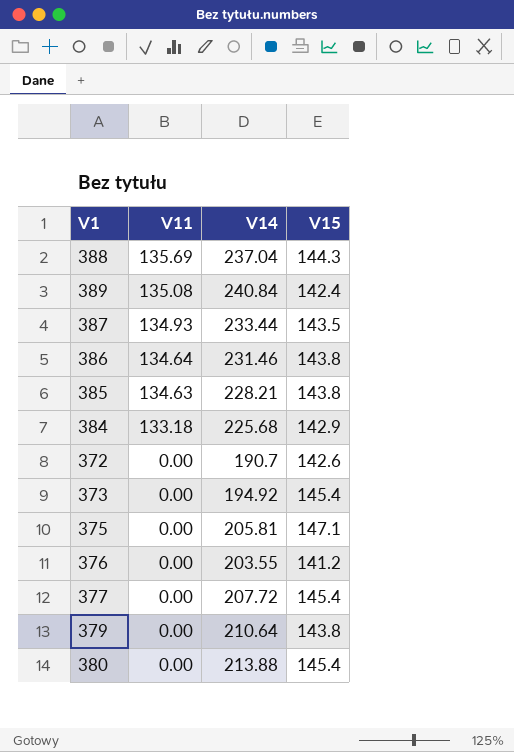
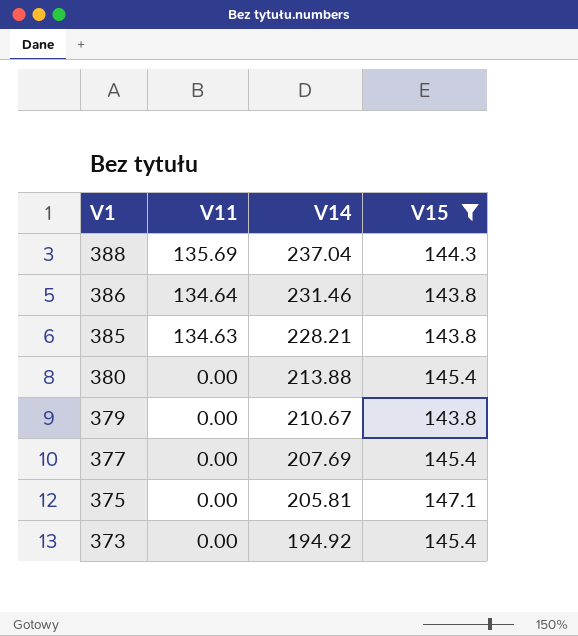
filter: none -> V15 >= 143.8
row order: V11 descending -> V1 descending
379 | V14: 210.64 -> 210.67
377 | V14: 207.72 -> 207.69

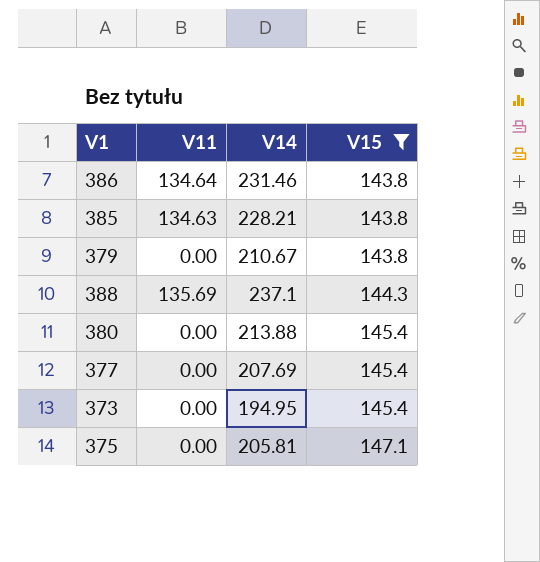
row order: V1 descending -> V15 ascending
388 | V14: 237.04 -> 237.1
373 | V14: 194.92 -> 194.95

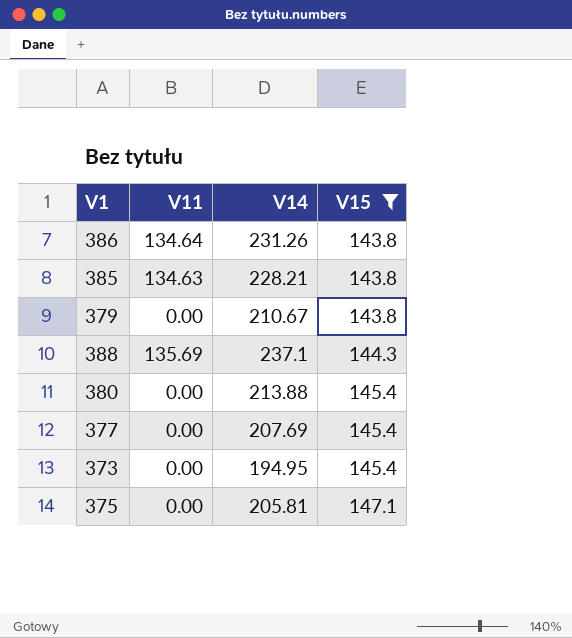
386 | V14: 231.46 -> 231.26

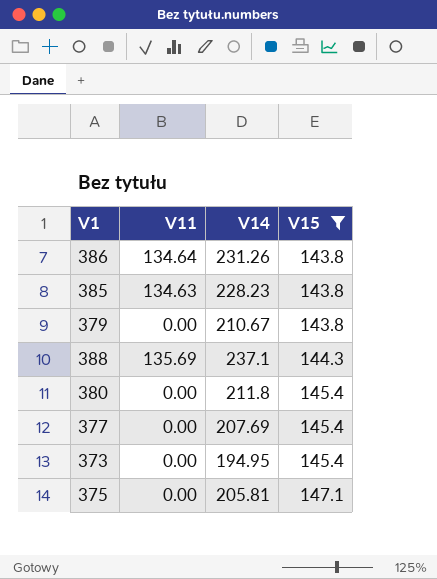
385 | V14: 228.21 -> 228.23
380 | V14: 213.88 -> 211.8

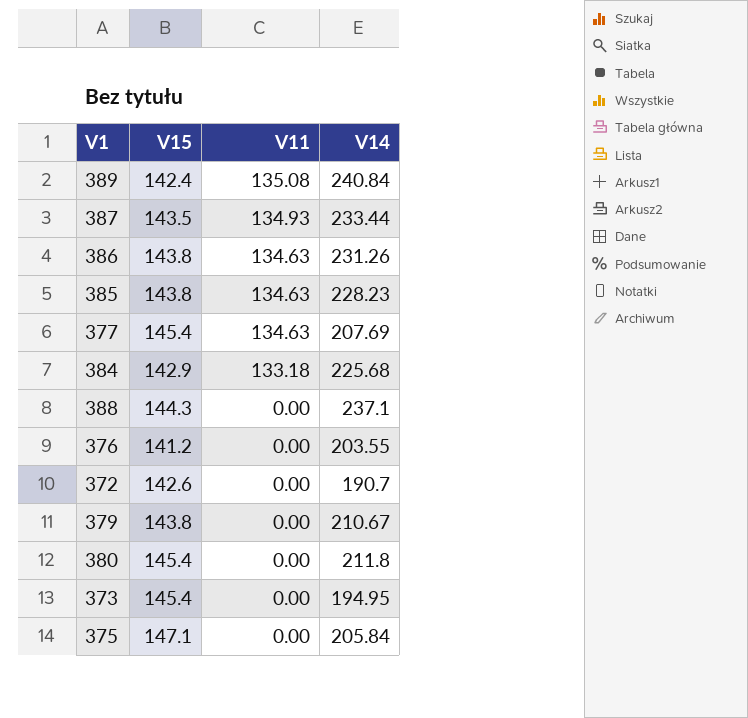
filter: V15 >= 143.8 -> none
row order: V15 ascending -> V11 descending
column V15 | position: 4 -> 2
386 | V11: 134.64 -> 134.63
377 | V11: 0.00 -> 134.63
388 | V11: 135.69 -> 0.00
375 | V14: 205.81 -> 205.84

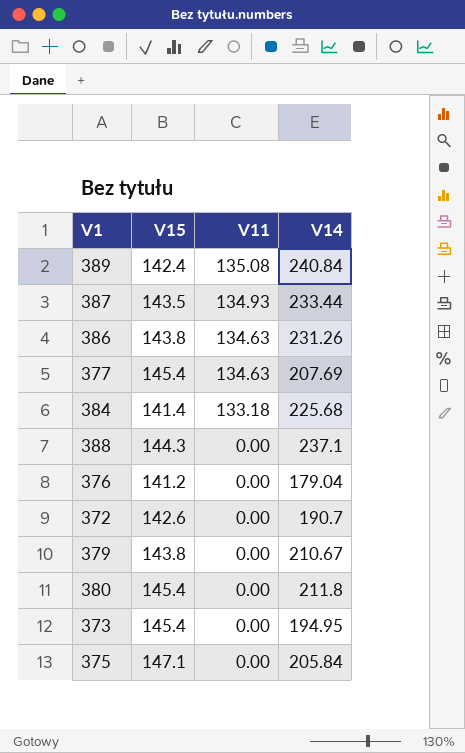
row 385: 143.8 | 134.63 | 228.23 -> none
384 | V15: 142.9 -> 141.4
376 | V14: 203.55 -> 179.04

